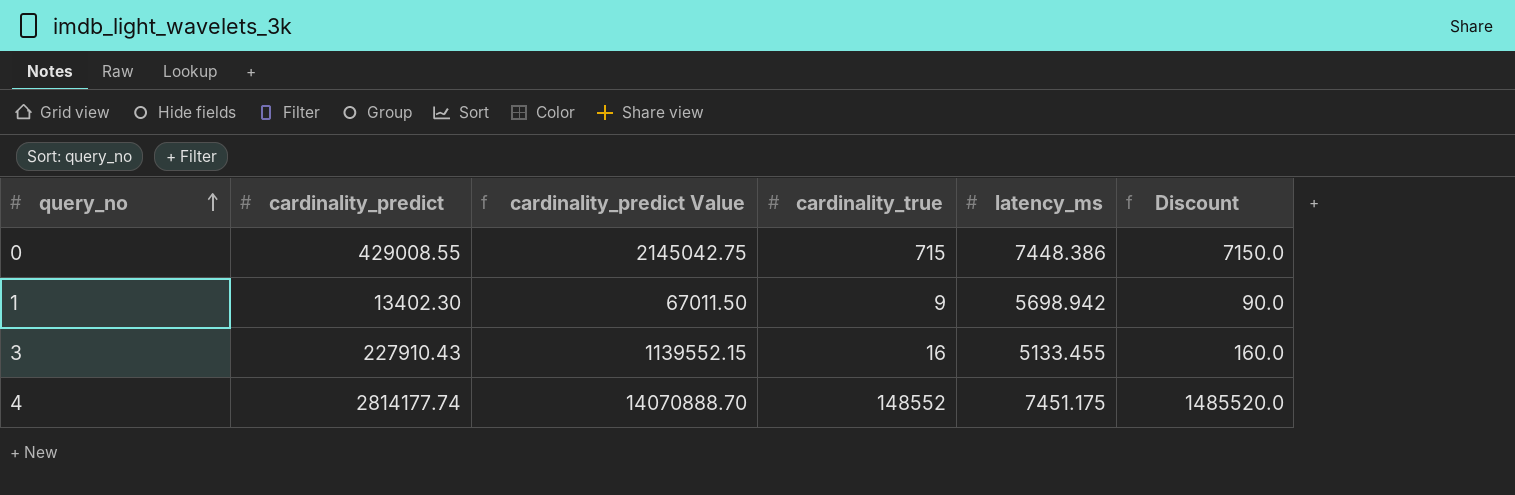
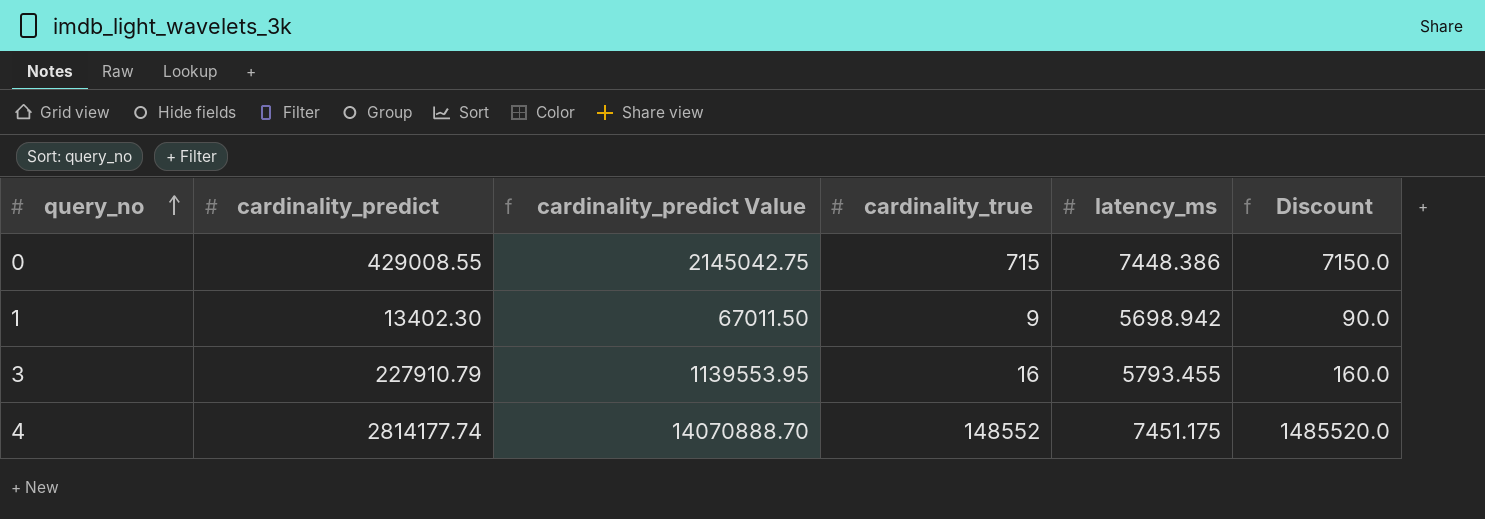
3 | cardinality_predict: 227910.43 -> 227910.79
3 | cardinality_predict Value: 1139552.15 -> 1139553.95
3 | latency_ms: 5133.455 -> 5793.455

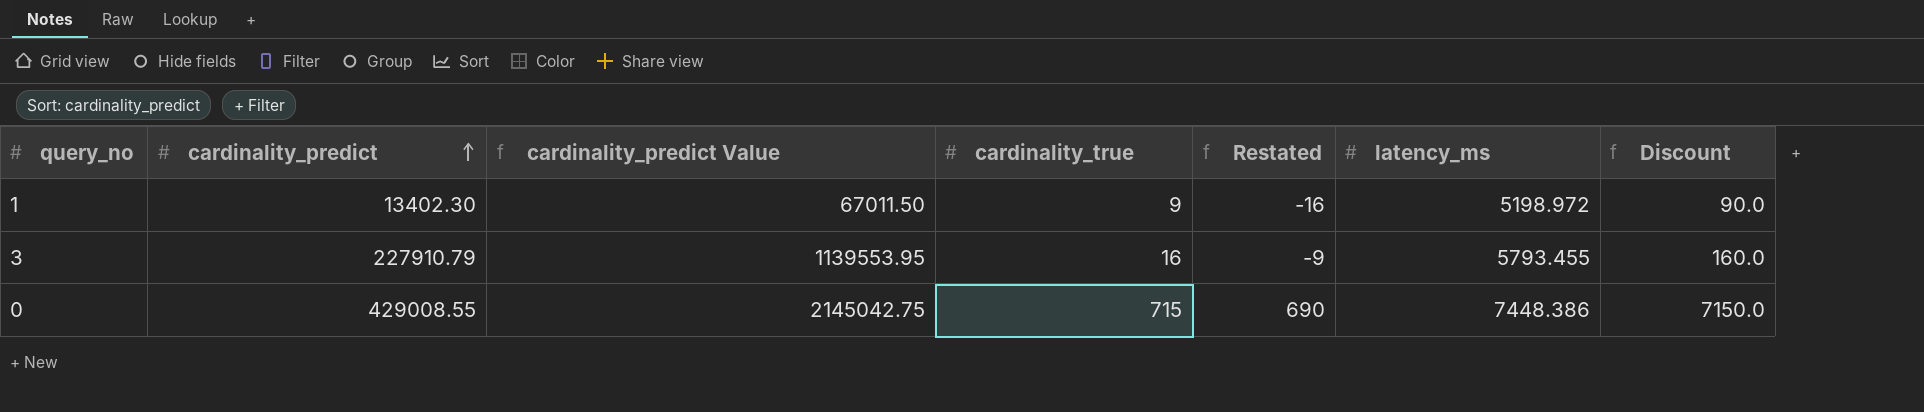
row order: query_no ascending -> cardinality_predict ascending
column Restated | formula: none -> [cardinality_true] - 25
row 4: 2814177.74 | 14070888.70 | 148552 | 7451.175 | 1485520.0 -> none
1 | latency_ms: 5698.942 -> 5198.972

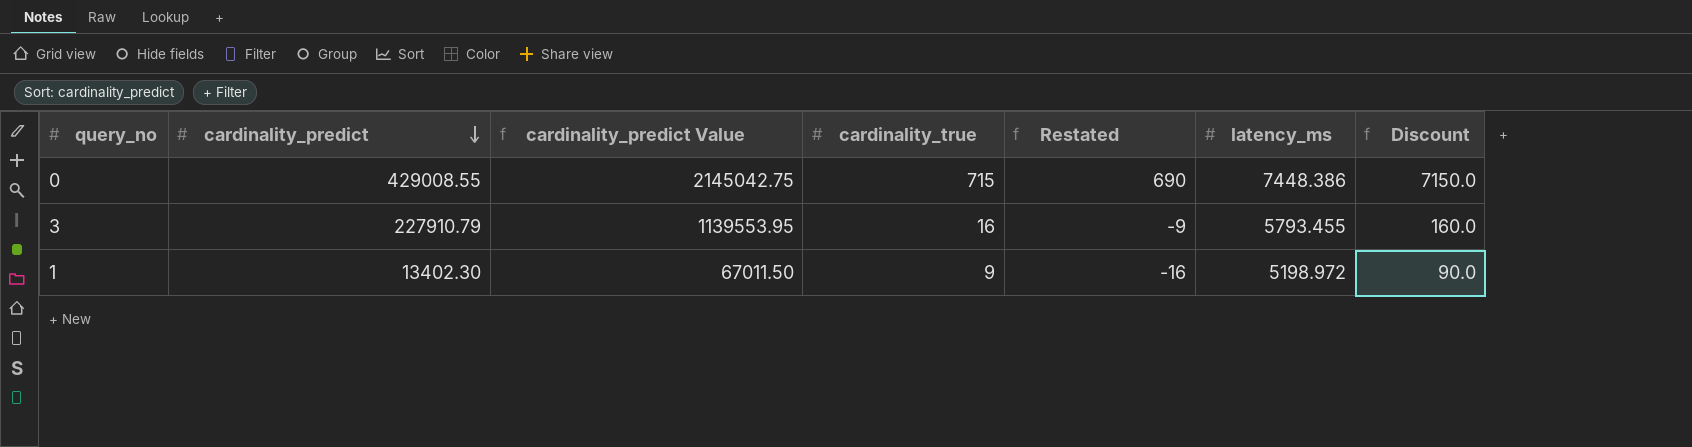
row order: cardinality_predict ascending -> cardinality_predict descending

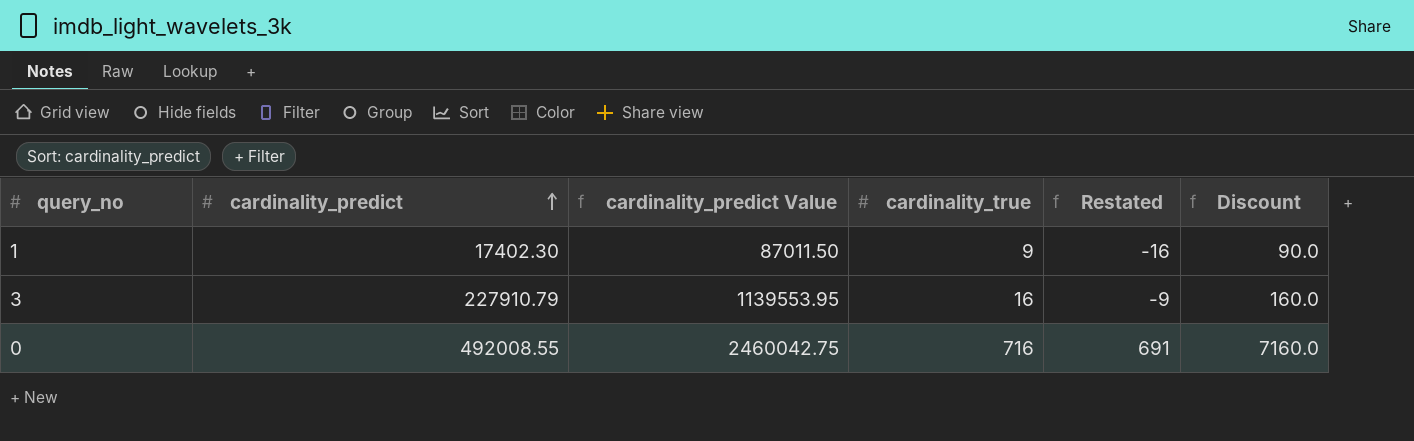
row order: cardinality_predict descending -> cardinality_predict ascending
column latency_ms | position: 6 -> none
1 | cardinality_predict: 13402.30 -> 17402.30
1 | cardinality_predict Value: 67011.50 -> 87011.50
0 | cardinality_predict: 429008.55 -> 492008.55
0 | cardinality_predict Value: 2145042.75 -> 2460042.75
0 | cardinality_true: 715 -> 716
0 | Restated: 690 -> 691
0 | Discount: 7150.0 -> 7160.0

